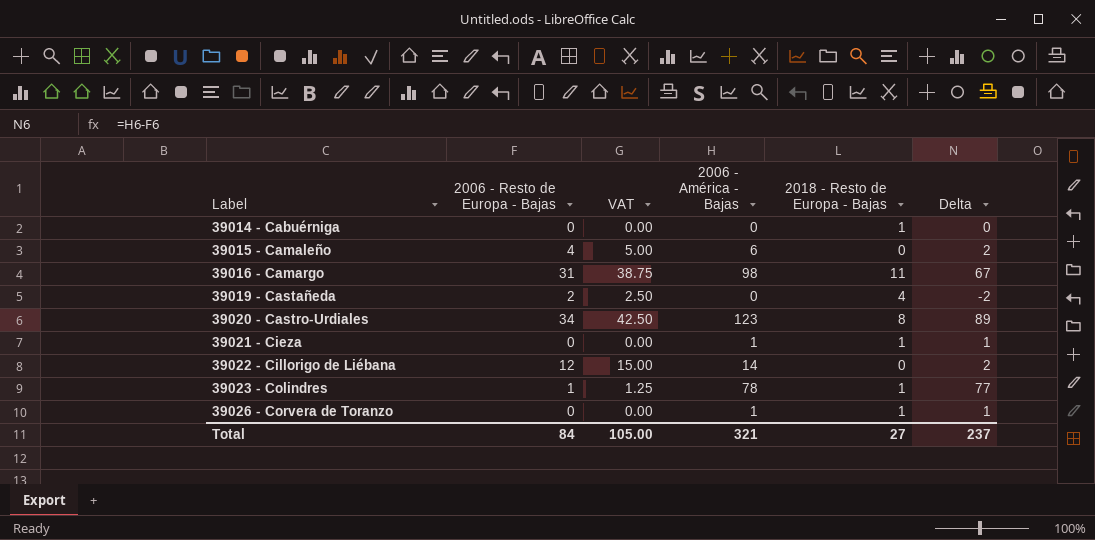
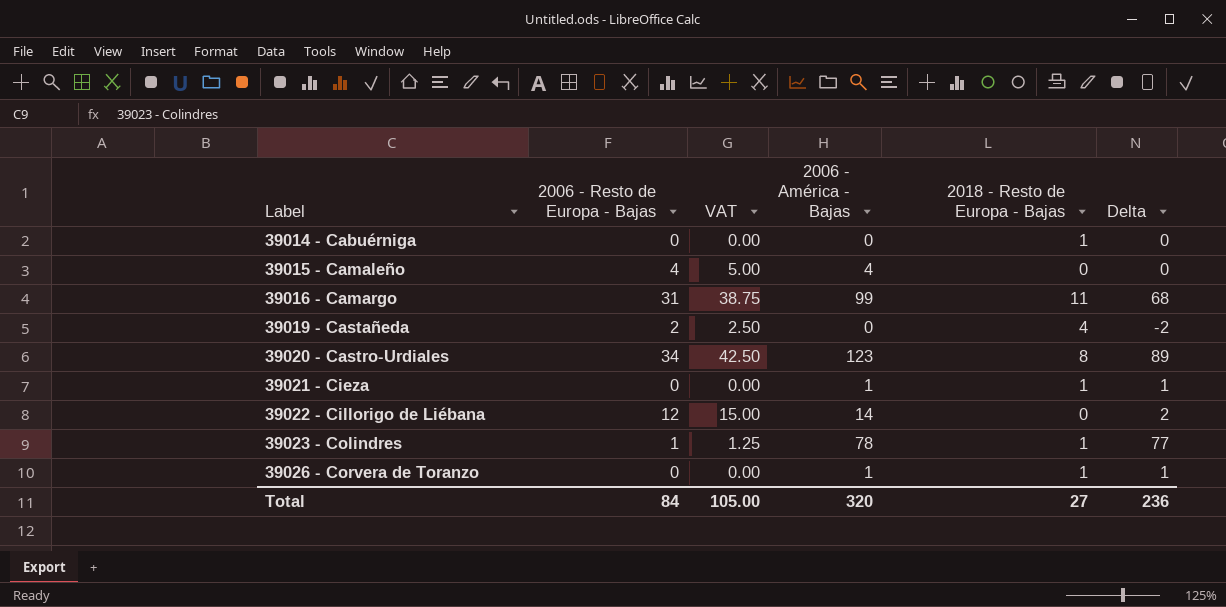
39015 - Camaleño | 2006 - América - Bajas: 6 -> 4
39015 - Camaleño | Delta: 2 -> 0
39016 - Camargo | 2006 - América - Bajas: 98 -> 99
39016 - Camargo | Delta: 67 -> 68
Total | 2006 - América - Bajas: 321 -> 320
Total | Delta: 237 -> 236

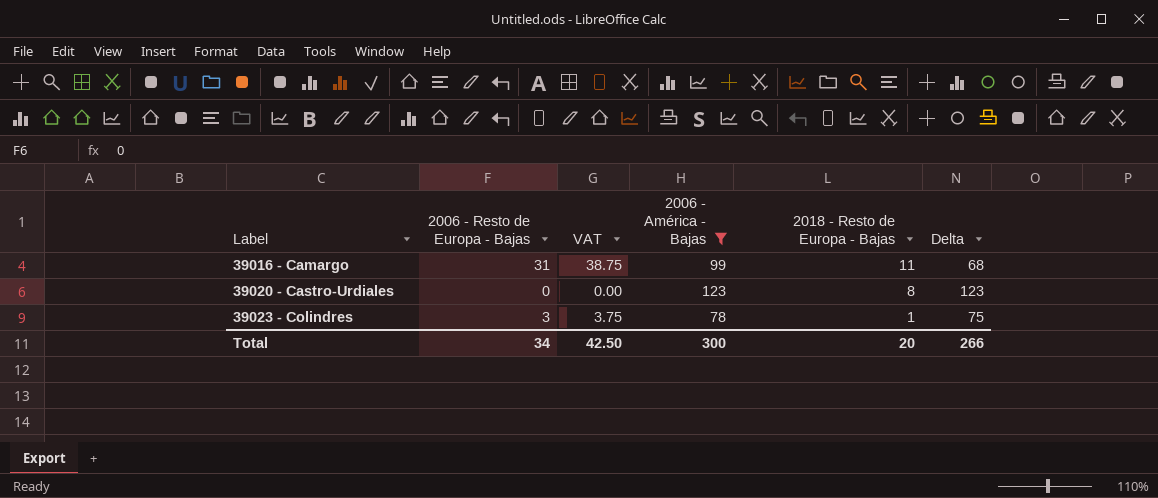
filter: none -> 2006 - América - Bajas >= 78
39020 - Castro-Urdiales | 2006 - Resto de Europa - Bajas: 34 -> 0
39020 - Castro-Urdiales | VAT: 42.50 -> 0.00
39020 - Castro-Urdiales | Delta: 89 -> 123
39023 - Colindres | 2006 - Resto de Europa - Bajas: 1 -> 3
39023 - Colindres | VAT: 1.25 -> 3.75
39023 - Colindres | Delta: 77 -> 75
Total | 2006 - Resto de Europa - Bajas: 84 -> 34
Total | VAT: 105.00 -> 42.50
Total | 2006 - América - Bajas: 320 -> 300
Total | 2018 - Resto de Europa - Bajas: 27 -> 20
Total | Delta: 236 -> 266

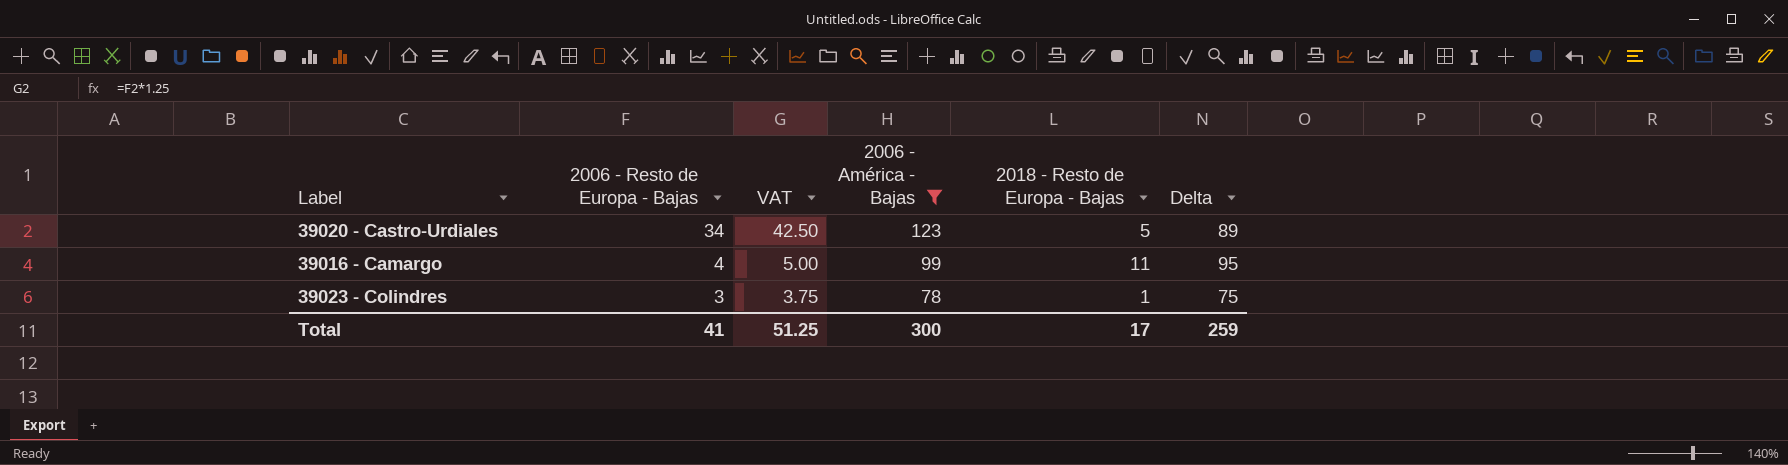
row order: Label ascending -> 2006 - Resto de Europa - Bajas descending
39020 - Castro-Urdiales | 2006 - Resto de Europa - Bajas: 0 -> 34
39020 - Castro-Urdiales | VAT: 0.00 -> 42.50
39020 - Castro-Urdiales | 2018 - Resto de Europa - Bajas: 8 -> 5
39020 - Castro-Urdiales | Delta: 123 -> 89
39016 - Camargo | 2006 - Resto de Europa - Bajas: 31 -> 4
39016 - Camargo | VAT: 38.75 -> 5.00
39016 - Camargo | Delta: 68 -> 95
Total | 2006 - Resto de Europa - Bajas: 34 -> 41
Total | VAT: 42.50 -> 51.25
Total | 2018 - Resto de Europa - Bajas: 20 -> 17
Total | Delta: 266 -> 259

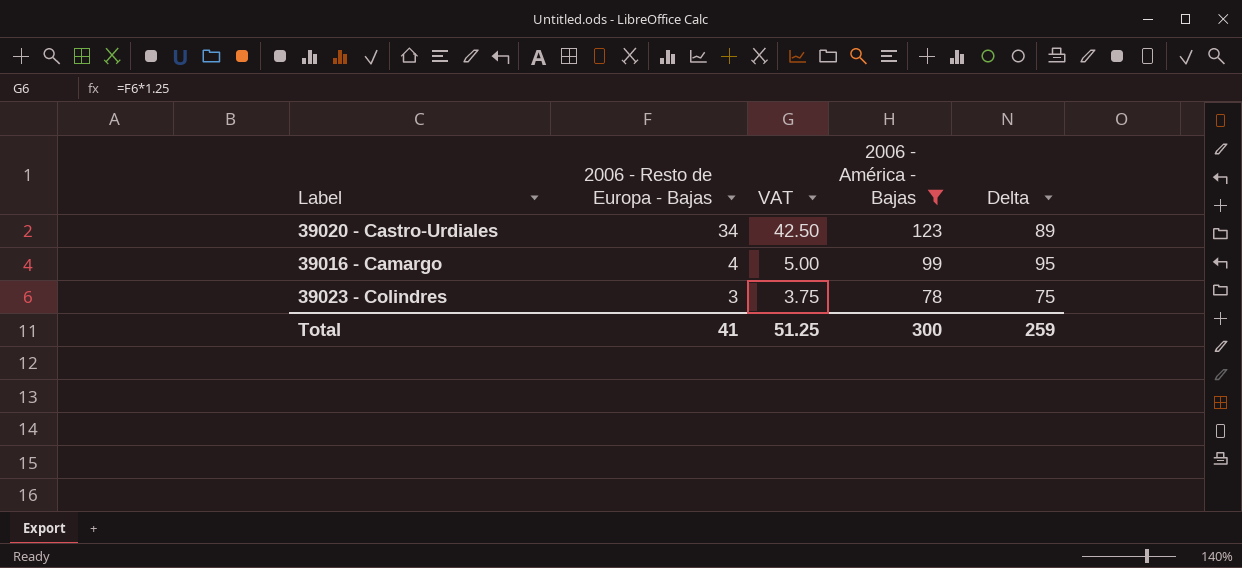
column 2018 - Resto de Europa - Bajas | position: 5 -> none

